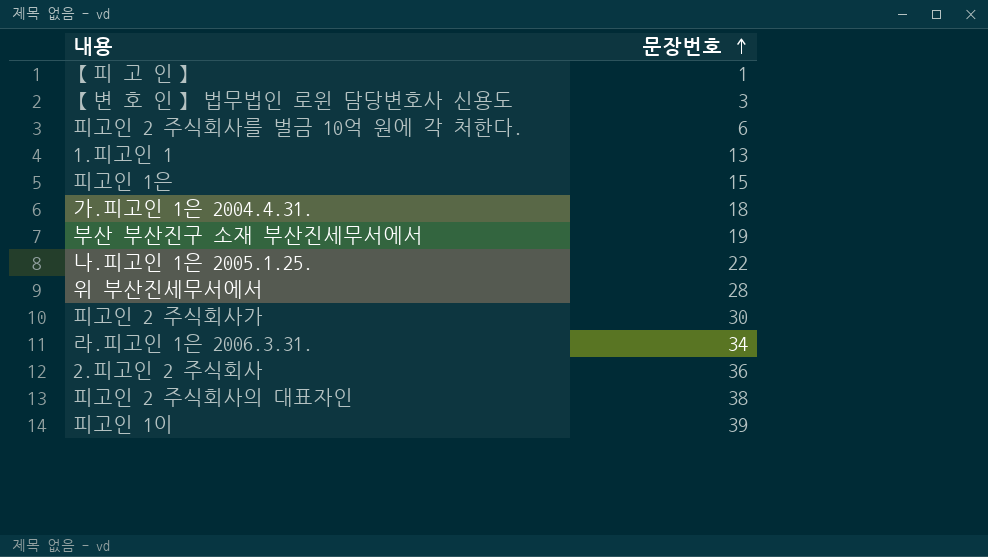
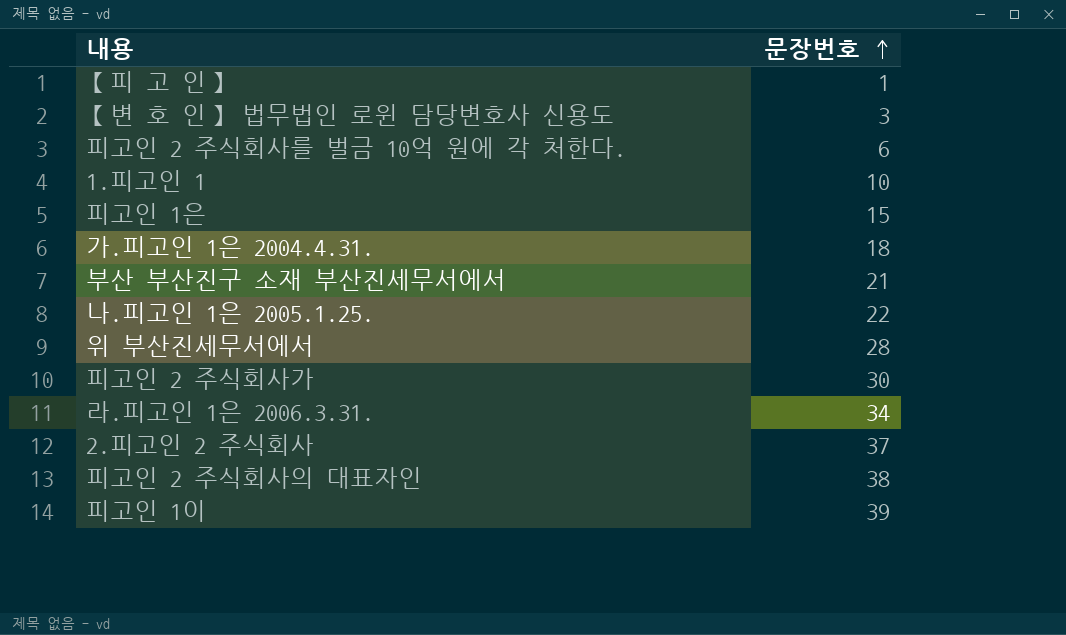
1.피고인 1 | 문장번호: 13 -> 10
부산 부산진구 소재 부산진세무서에서 | 문장번호: 19 -> 21
2.피고인 2 주식회사 | 문장번호: 36 -> 37

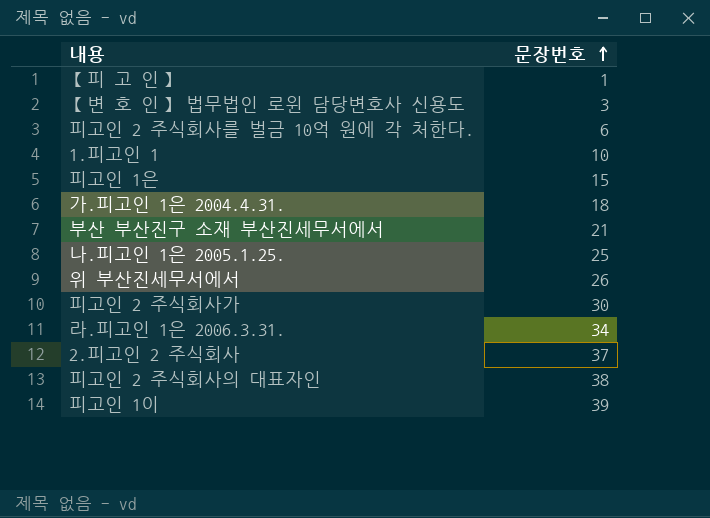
나.피고인 1은 2005.1.25. | 문장번호: 22 -> 25
위 부산진세무서에서 | 문장번호: 28 -> 26

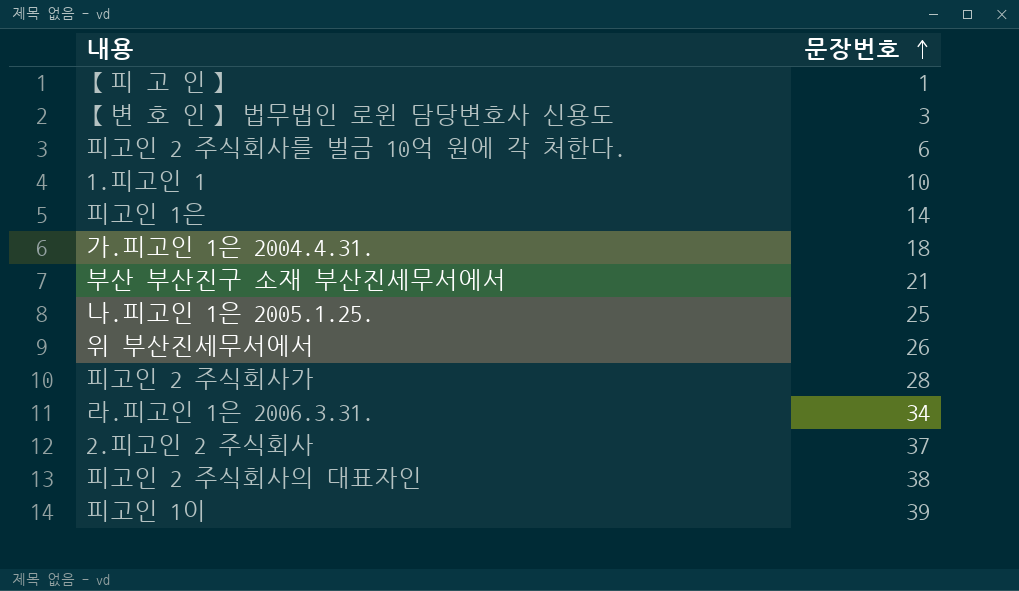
피고인 1은 | 문장번호: 15 -> 14
피고인 2 주식회사가 | 문장번호: 30 -> 28

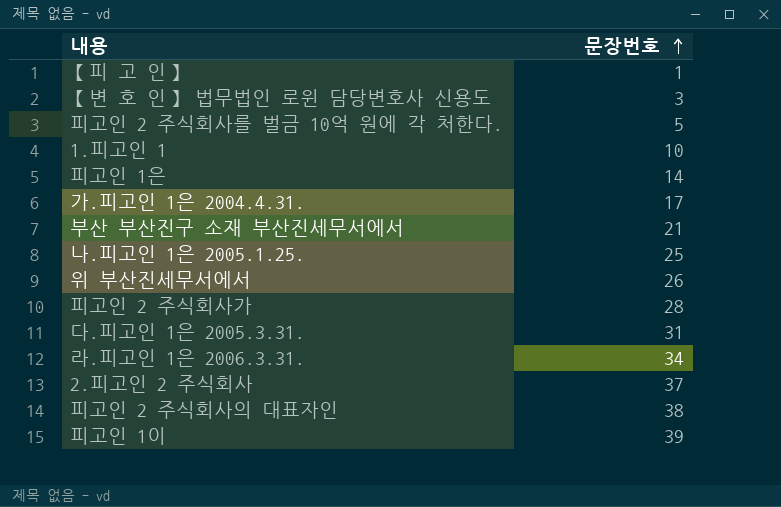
피고인 2 주식회사를 벌금 10억 원에 각 처한다. | 문장번호: 6 -> 5
가.피고인 1은 2004.4.31. | 문장번호: 18 -> 17
row 다.피고인 1은 2005.3.31.: none -> 31

